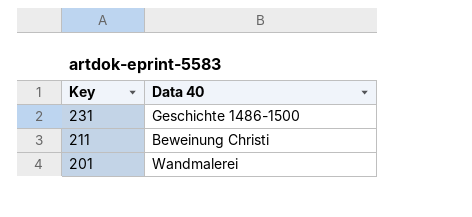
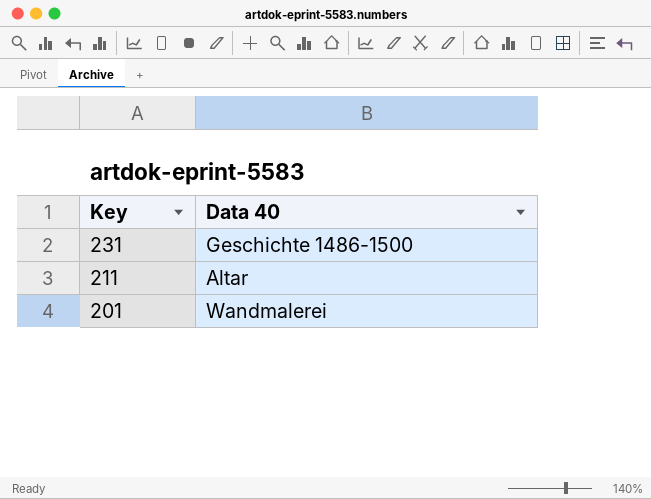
211 | Data 40: Beweinung Christi -> Altar

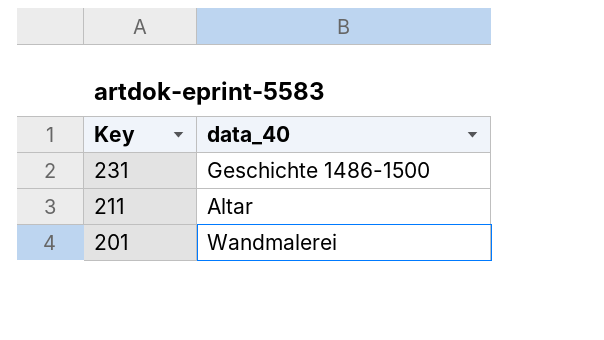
column name: Data 40 -> data_40

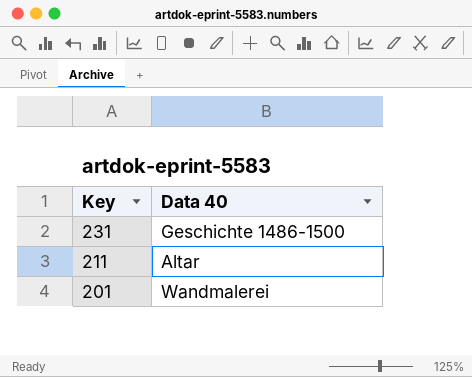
column name: data_40 -> Data 40

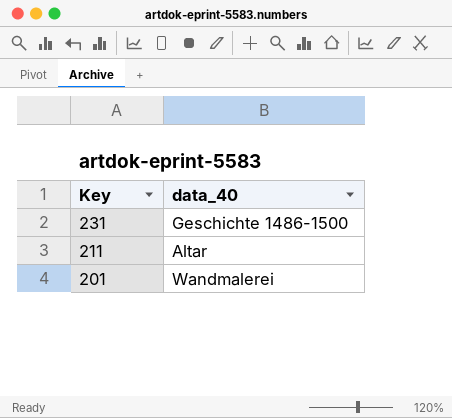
column name: Data 40 -> data_40

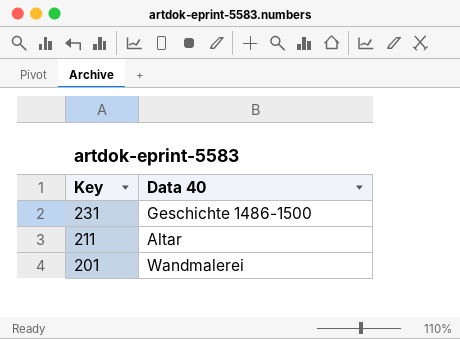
column name: data_40 -> Data 40

